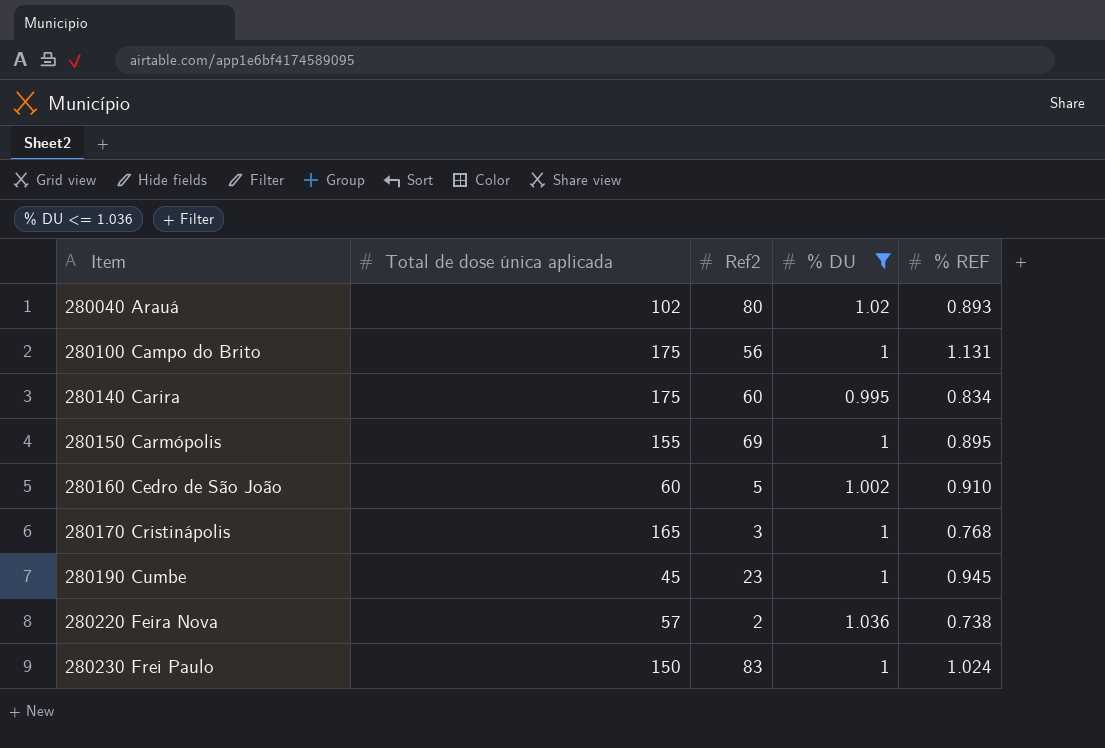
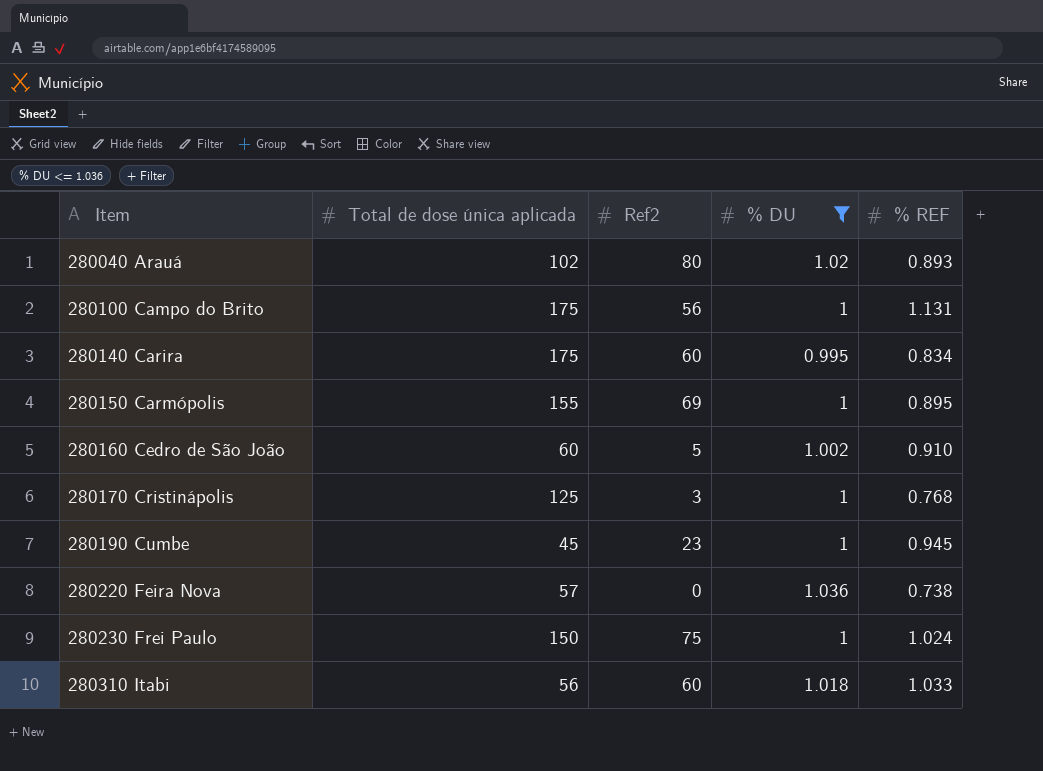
280170 Cristinápolis | Total de dose única aplicada: 165 -> 125
280220 Feira Nova | Ref2: 2 -> 0
280230 Frei Paulo | Ref2: 83 -> 75
row 280310 Itabi: none -> 56 | 60 | 1.018 | 1.033

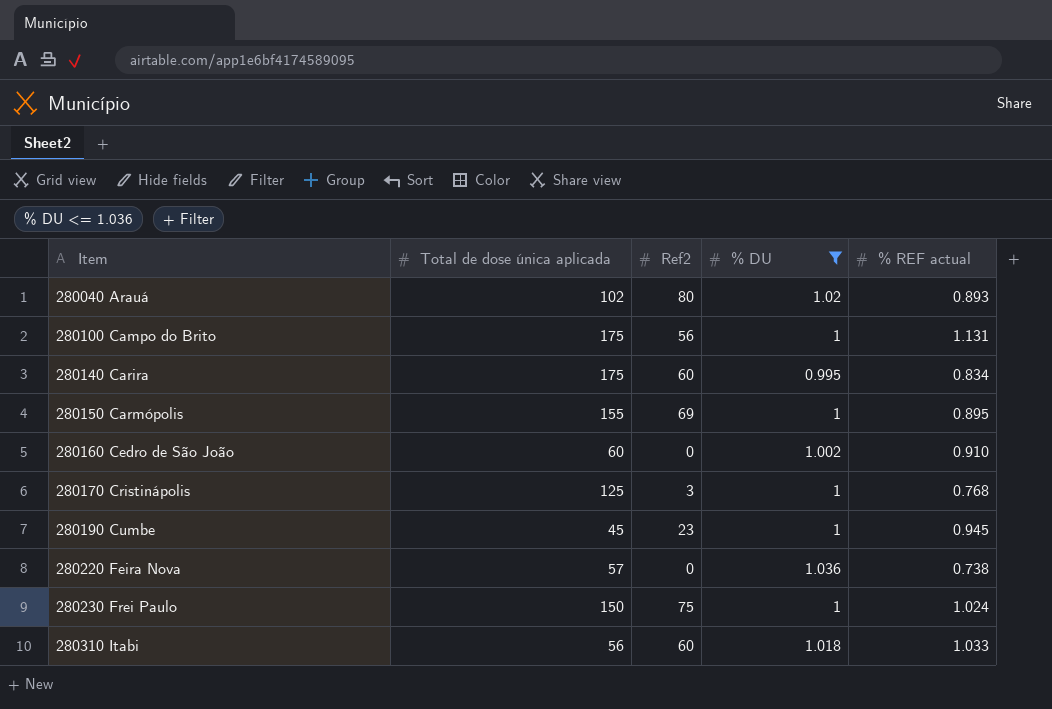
column name: % REF -> % REF actual
280160 Cedro de São João | Ref2: 5 -> 0

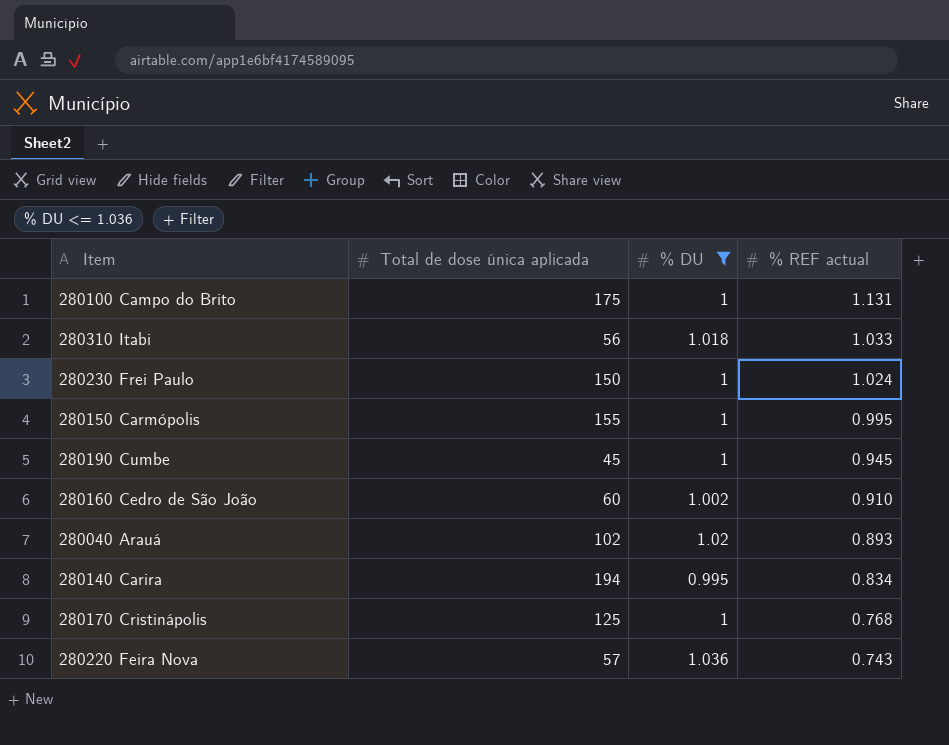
row order: Item ascending -> % REF actual descending
column Ref2 | position: 3 -> none
280150 Carmópolis | % REF actual: 0.895 -> 0.995
280140 Carira | Total de dose única aplicada: 175 -> 194
280220 Feira Nova | % REF actual: 0.738 -> 0.743

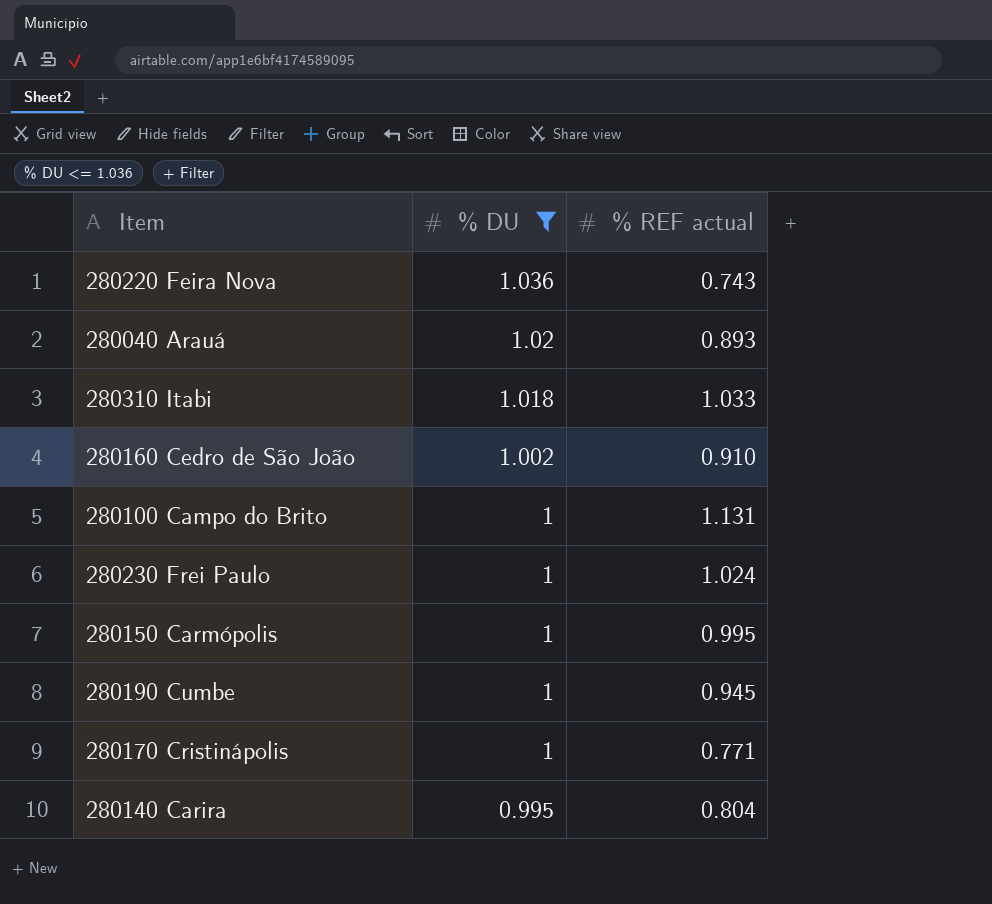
row order: % REF actual descending -> % DU descending
column Total de dose única aplicada | position: 2 -> none
280170 Cristinápolis | % REF actual: 0.768 -> 0.771
280140 Carira | % REF actual: 0.834 -> 0.804

